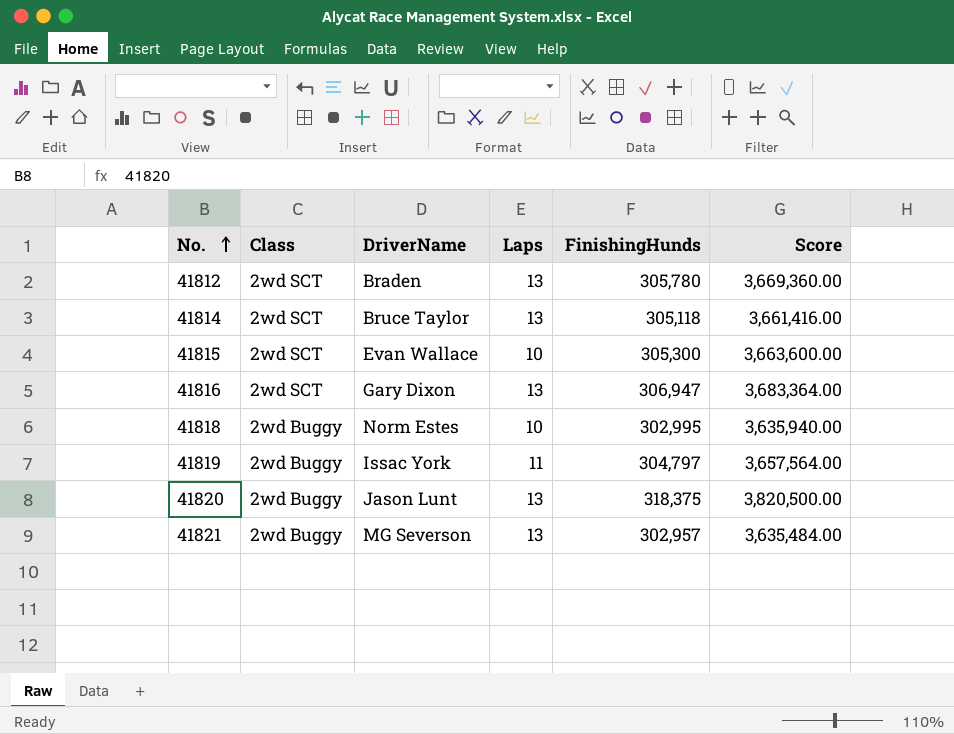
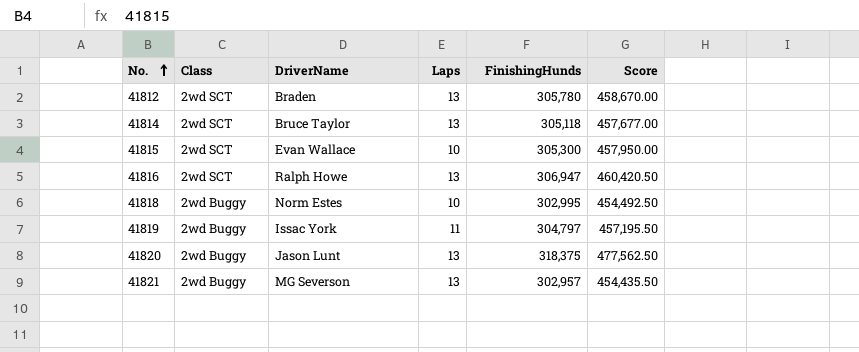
column Score | formula: [FinishingHunds] * 12 -> [FinishingHunds] * 1.5
41816 | DriverName: Gary Dixon -> Ralph Howe

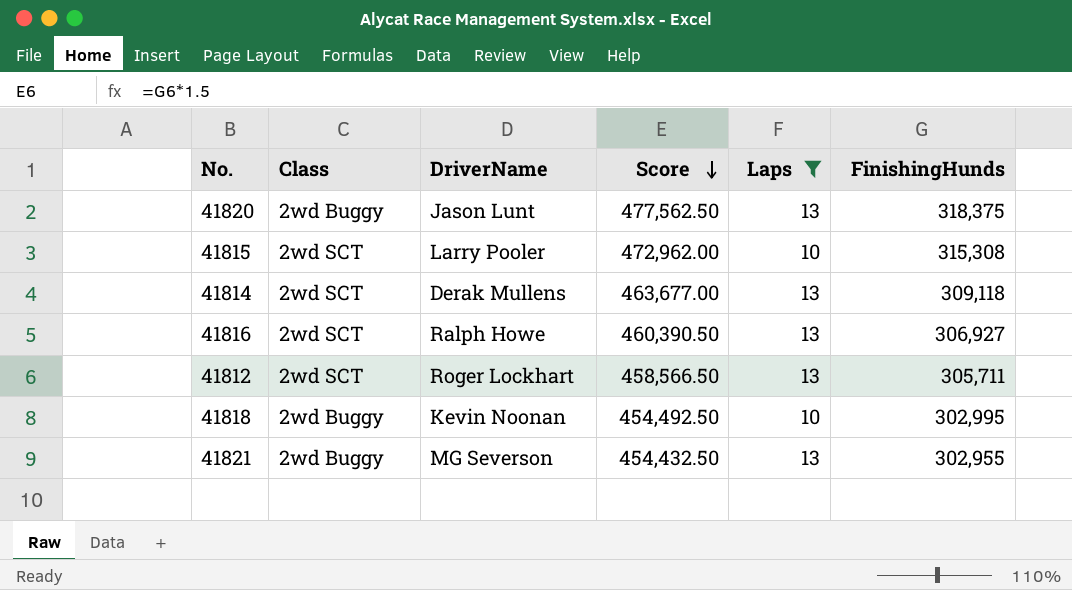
filter: none -> Laps != 11
row order: No. ascending -> Score descending
column Score | position: 6 -> 4
41815 | DriverName: Evan Wallace -> Larry Pooler
41815 | Score: 457,950.00 -> 472,962.00
41815 | FinishingHunds: 305,300 -> 315,308
41814 | DriverName: Bruce Taylor -> Derak Mullens
41814 | Score: 457,677.00 -> 463,677.00
41814 | FinishingHunds: 305,118 -> 309,118
41816 | Score: 460,420.50 -> 460,390.50
41816 | FinishingHunds: 306,947 -> 306,927
41812 | DriverName: Braden -> Roger Lockhart
41812 | Score: 458,670.00 -> 458,566.50
41812 | FinishingHunds: 305,780 -> 305,711
41818 | DriverName: Norm Estes -> Kevin Noonan
41821 | Score: 454,435.50 -> 454,432.50
41821 | FinishingHunds: 302,957 -> 302,955

